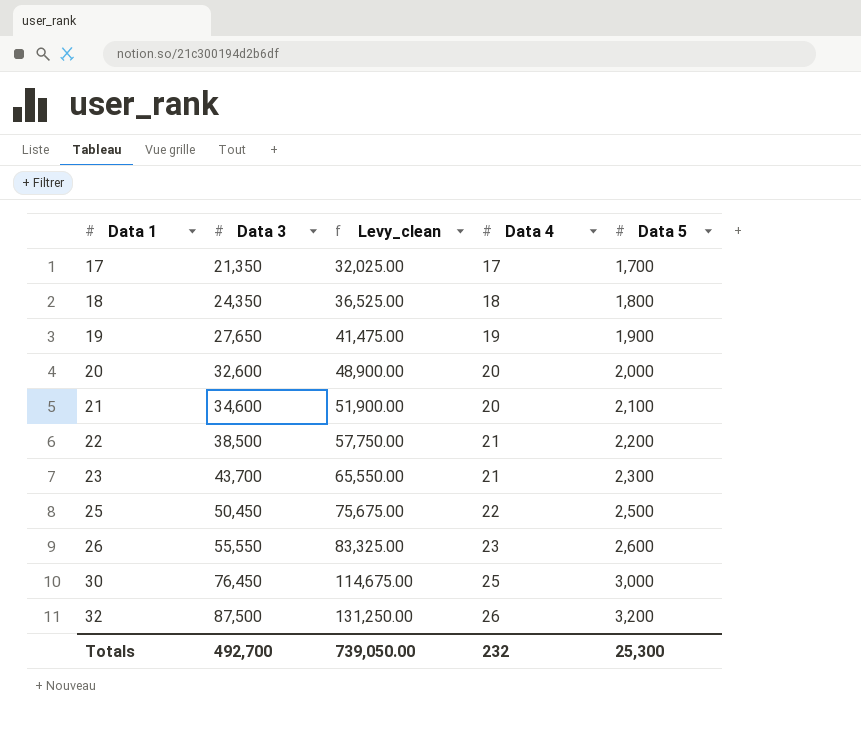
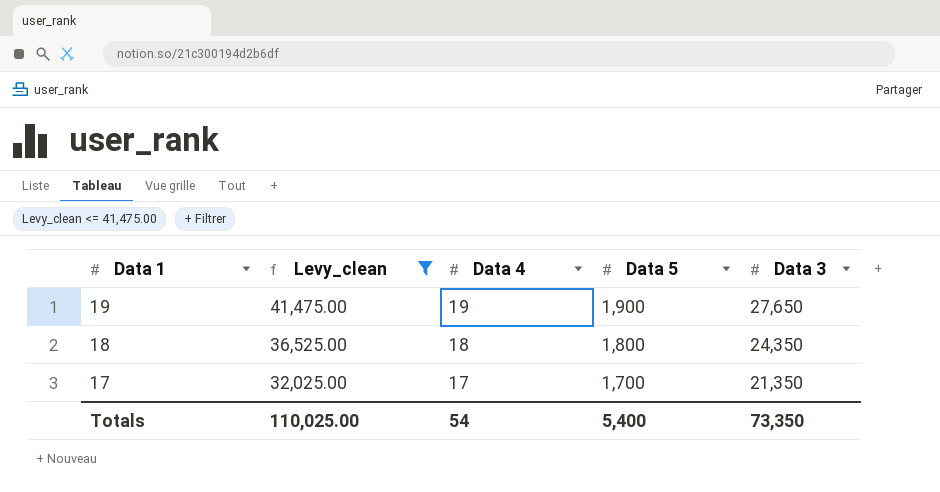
filter: none -> Levy_clean <= 41,475.00
row order: Data 1 ascending -> Data 1 descending
column Data 3 | position: 2 -> 5
Totals | Levy_clean: 739,050.00 -> 110,025.00
Totals | Data 4: 232 -> 54
Totals | Data 5: 25,300 -> 5,400
Totals | Data 3: 492,700 -> 73,350

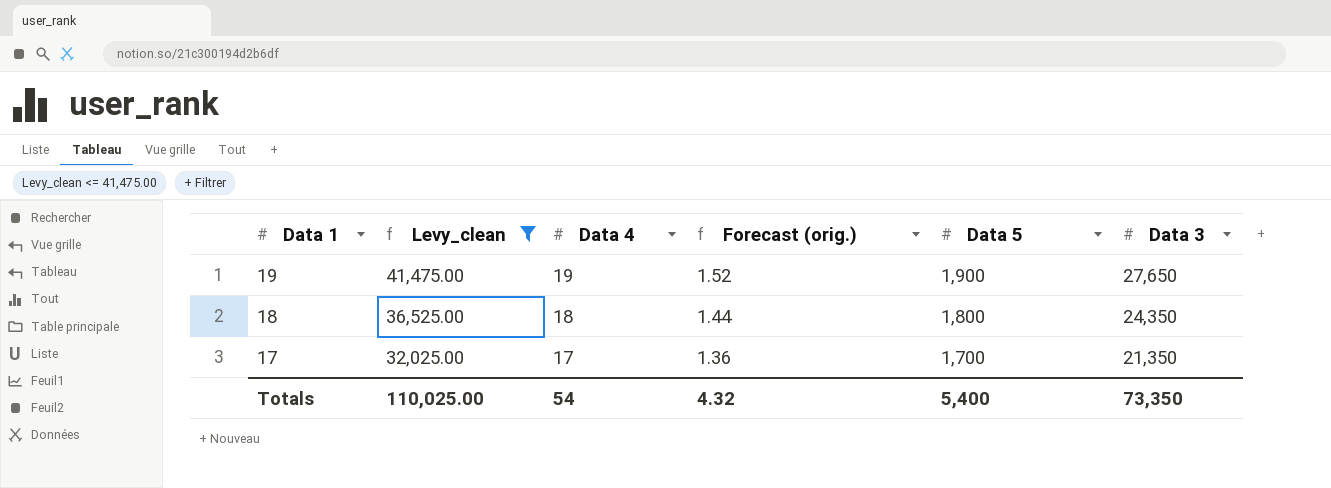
column Forecast (orig.) | formula: none -> [Data 4] * 0.08

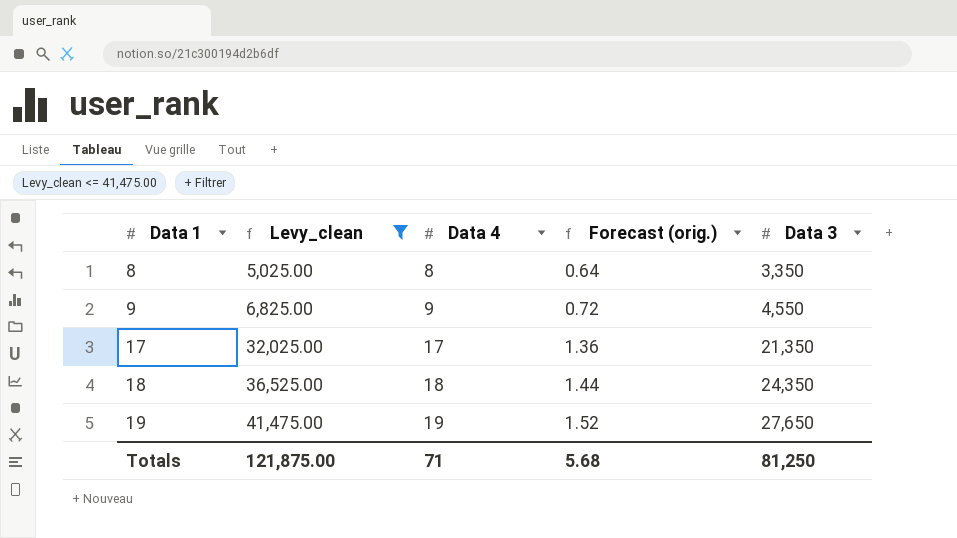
row order: Data 1 descending -> Data 1 ascending
column Data 5 | position: 5 -> none
row 8: none -> 5,025.00 | 8 | 0.64 | 3,350
row 9: none -> 6,825.00 | 9 | 0.72 | 4,550
Totals | Levy_clean: 110,025.00 -> 121,875.00
Totals | Data 4: 54 -> 71
Totals | Forecast (orig.): 4.32 -> 5.68
Totals | Data 3: 73,350 -> 81,250

